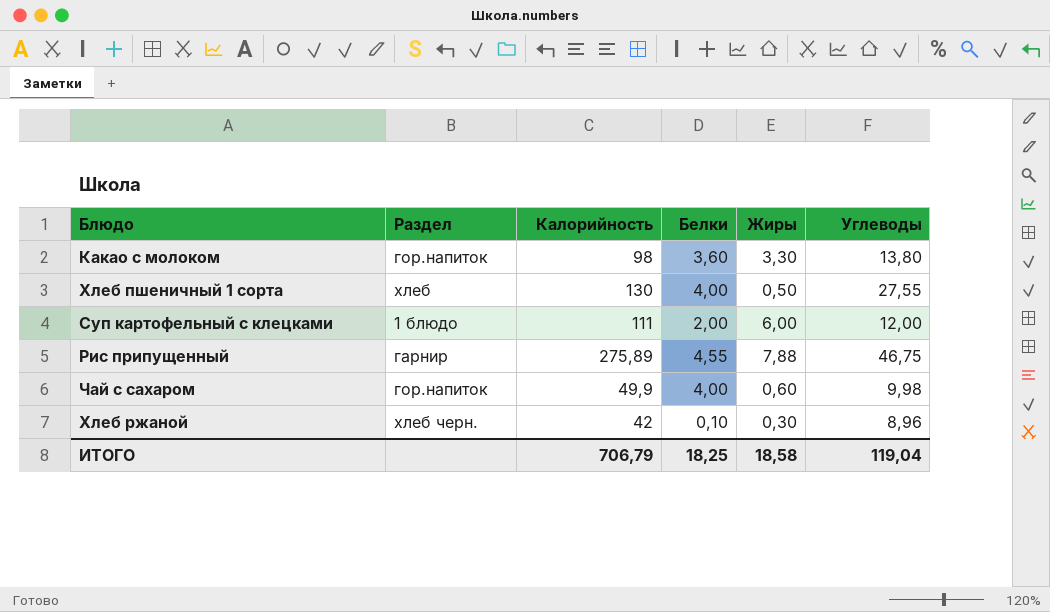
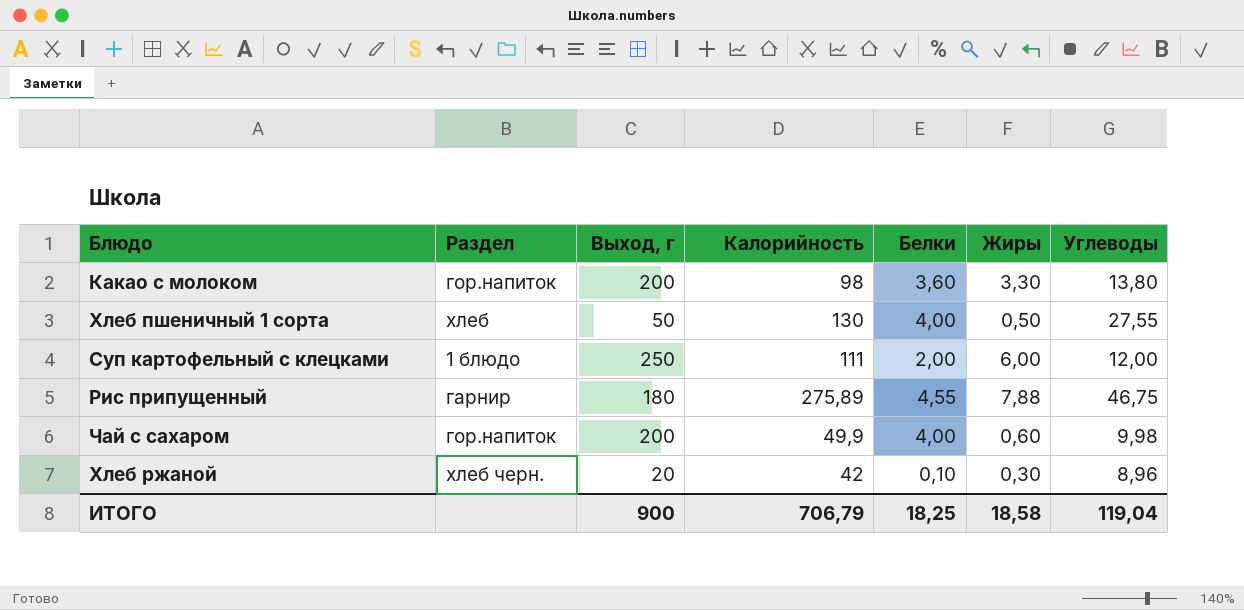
column Выход, г | position: none -> 3

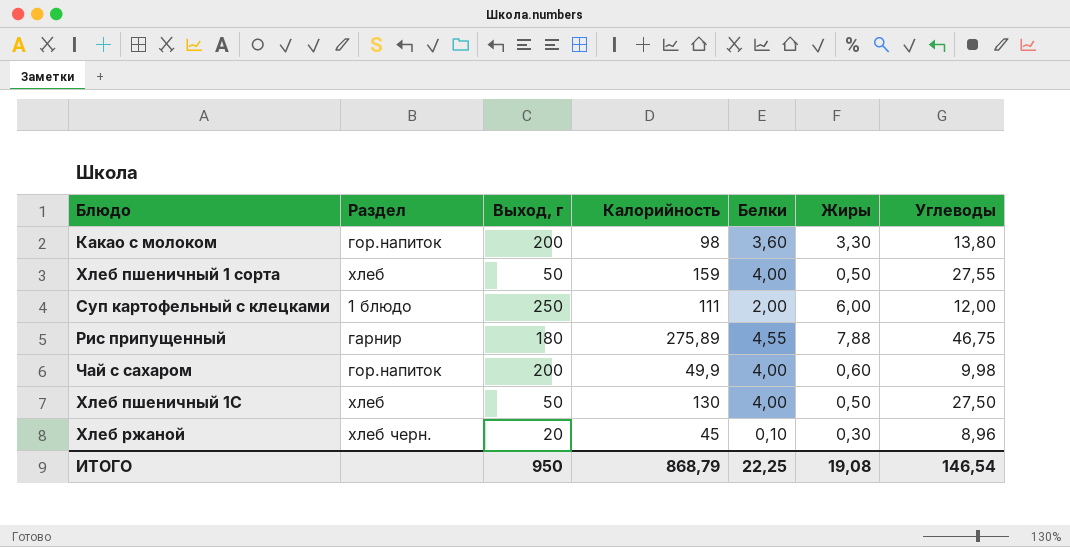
Хлеб пшеничный 1 сорта | Калорийность: 130 -> 159
row Хлеб пшеничный 1С: none -> хлеб | 50 | 130 | 4,00 | 0,50 | 27,50
Хлеб ржаной | Калорийность: 42 -> 45
ИТОГО | Выход, г: 900 -> 950
ИТОГО | Калорийность: 706,79 -> 868,79
ИТОГО | Белки: 18,25 -> 22,25
ИТОГО | Жиры: 18,58 -> 19,08
ИТОГО | Углеводы: 119,04 -> 146,54

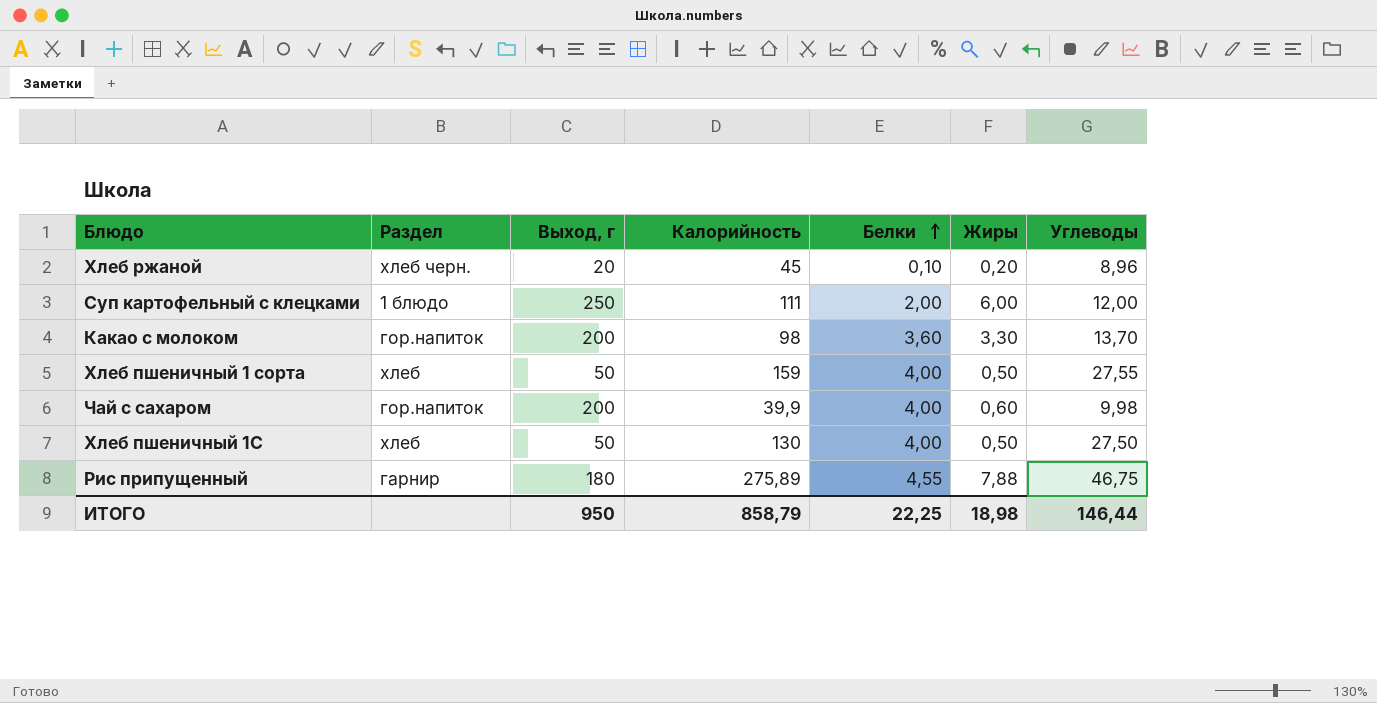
row order: none -> Белки ascending
Хлеб ржаной | Жиры: 0,30 -> 0,20
Какао с молоком | Углеводы: 13,80 -> 13,70
Чай с сахаром | Калорийность: 49,9 -> 39,9
ИТОГО | Калорийность: 868,79 -> 858,79
ИТОГО | Жиры: 19,08 -> 18,98
ИТОГО | Углеводы: 146,54 -> 146,44

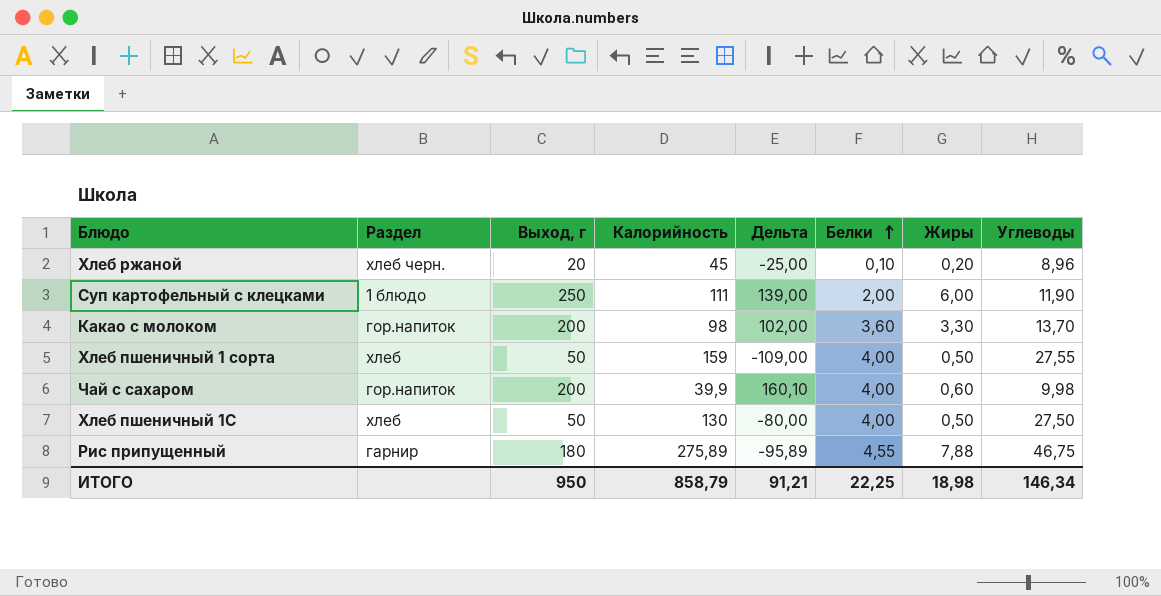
column Дельта | formula: none -> [Выход, г] - [Калорийность]
Суп картофельный с клецками | Углеводы: 12,00 -> 11,90
ИТОГО | Углеводы: 146,44 -> 146,34

